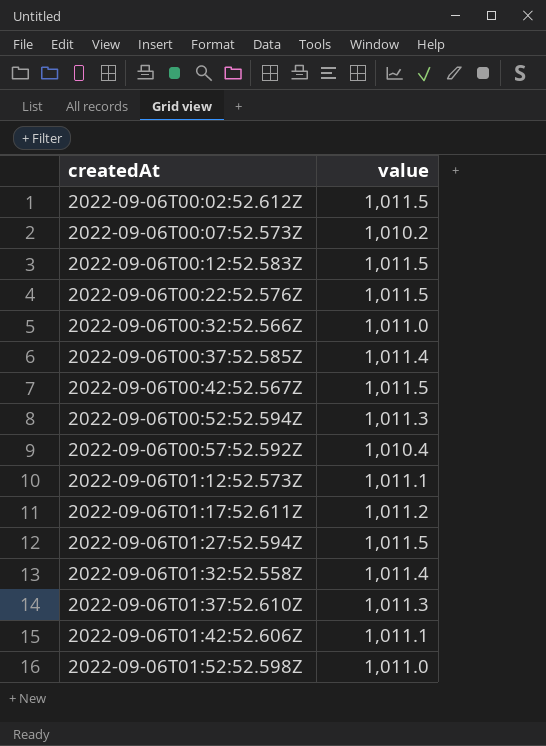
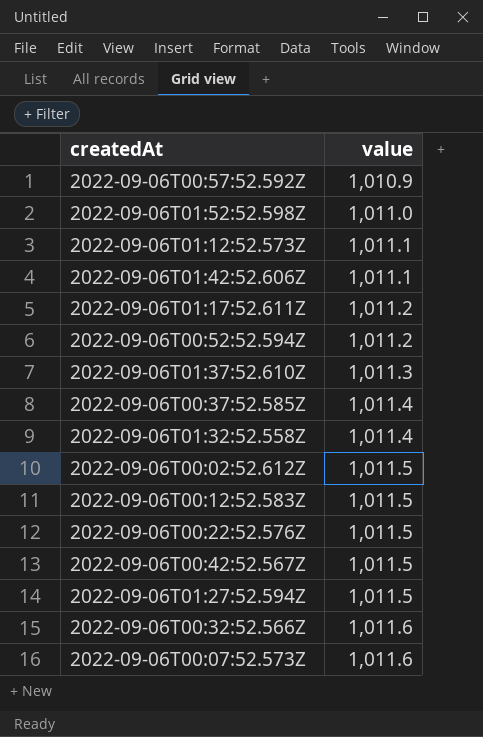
row order: createdAt ascending -> value ascending
2022-09-06T00:57:52.592Z | value: 1,010.4 -> 1,010.9
2022-09-06T00:52:52.594Z | value: 1,011.3 -> 1,011.2
2022-09-06T00:32:52.566Z | value: 1,011.0 -> 1,011.6
2022-09-06T00:07:52.573Z | value: 1,010.2 -> 1,011.6

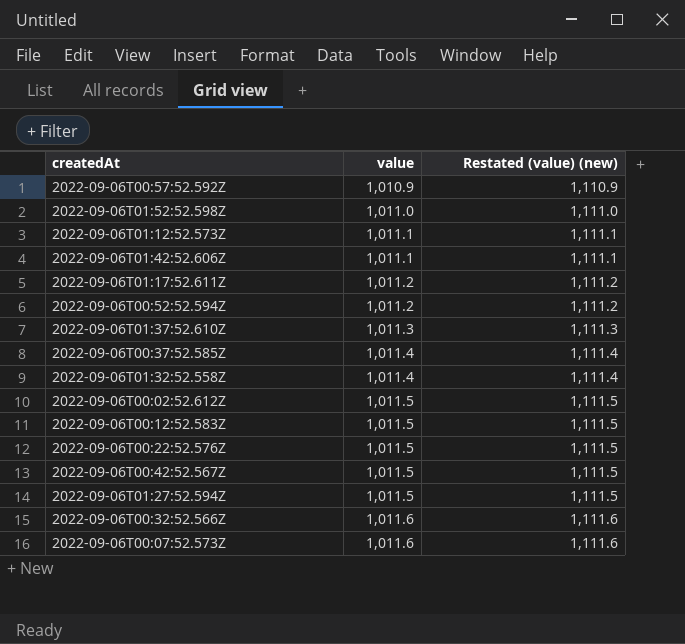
column Restated (value) (new) | formula: none -> [value] + 100

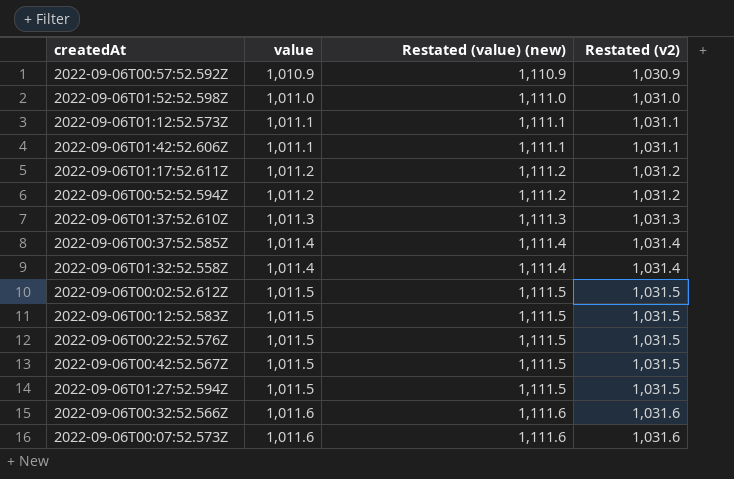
column Restated (v2) | formula: none -> [value] + 20

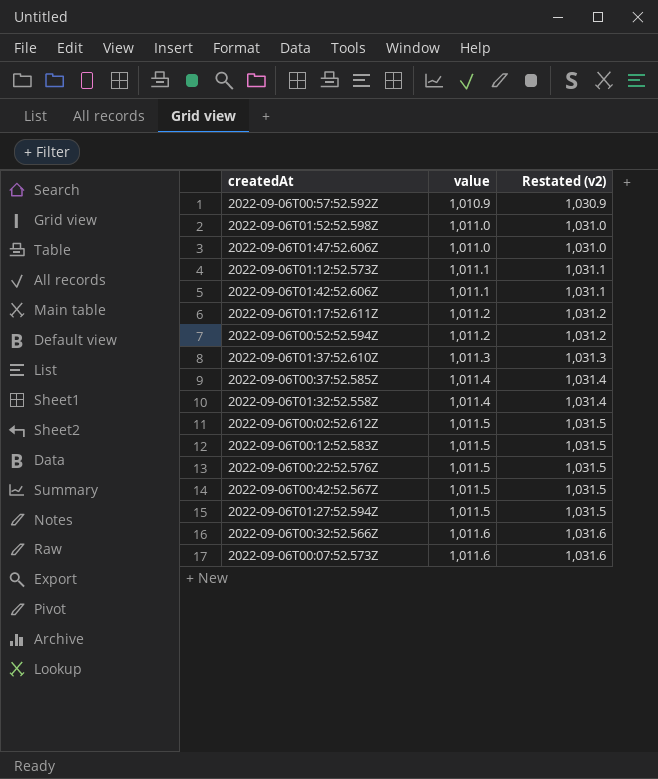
column Restated (value) (new) | formula: [value] + 100 -> none
row 2022-09-06T01:47:52.606Z: none -> 1,011.0 | 1,031.0

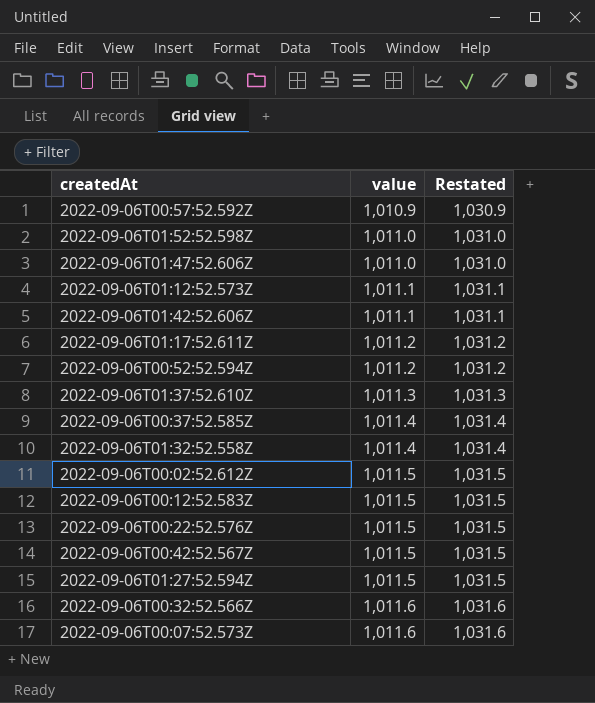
column name: Restated (v2) -> Restated

